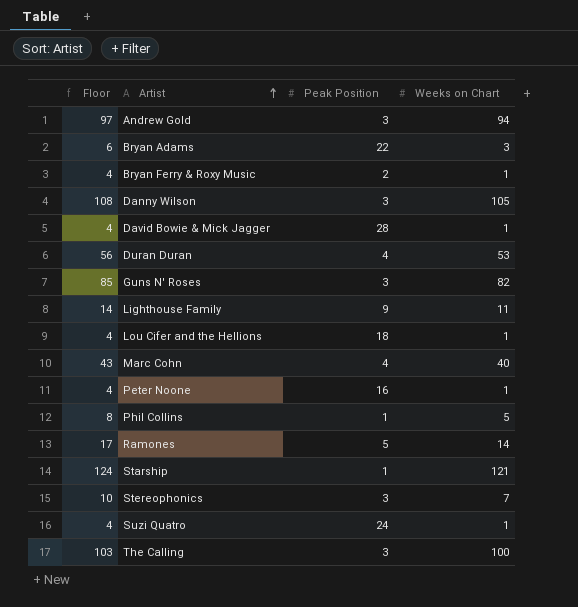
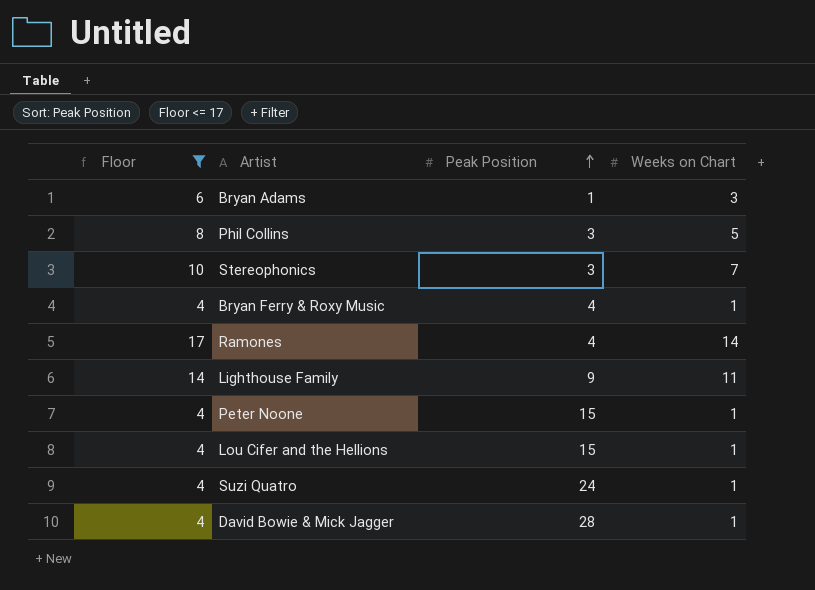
filter: none -> Floor <= 17
row order: Artist ascending -> Peak Position ascending
Bryan Adams | Peak Position: 22 -> 1
Phil Collins | Peak Position: 1 -> 3
Bryan Ferry & Roxy Music | Peak Position: 2 -> 4
Ramones | Peak Position: 5 -> 4
Peter Noone | Peak Position: 16 -> 15
Lou Cifer and the Hellions | Peak Position: 18 -> 15

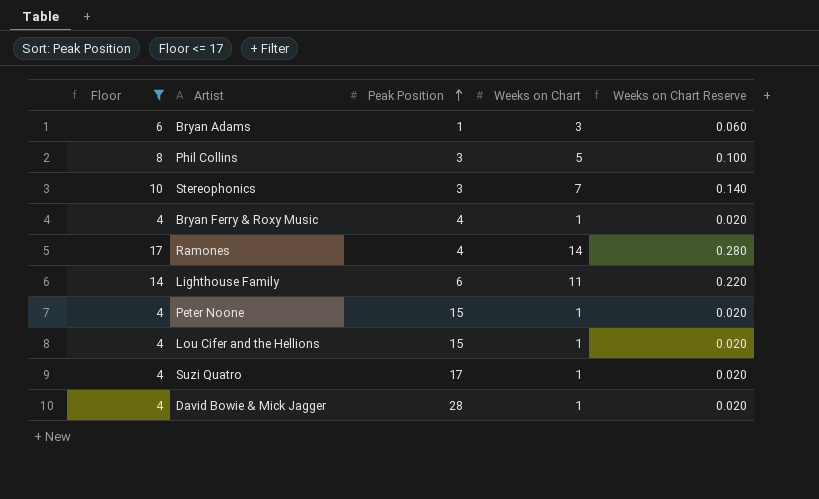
column Weeks on Chart Reserve | formula: none -> [Weeks on Chart] * 0.02
Lighthouse Family | Peak Position: 9 -> 6
Suzi Quatro | Peak Position: 24 -> 17

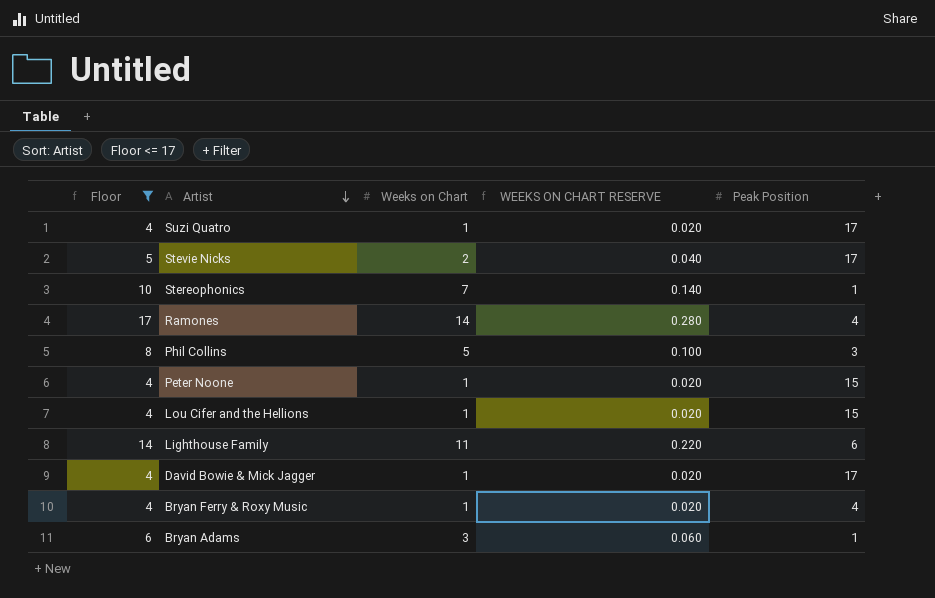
row order: Peak Position ascending -> Artist descending
column name: Weeks on Chart Reserve -> WEEKS ON CHART RESERVE
column Peak Position | position: 3 -> 5
row Stevie Nicks: none -> 5 | 2 | 0.040 | 17
Stereophonics | Peak Position: 3 -> 1
David Bowie & Mick Jagger | Peak Position: 28 -> 17

